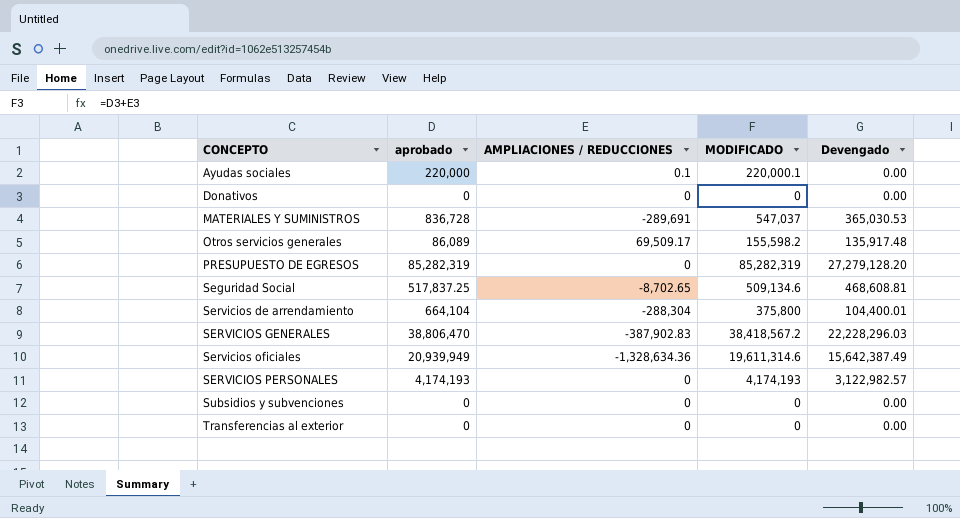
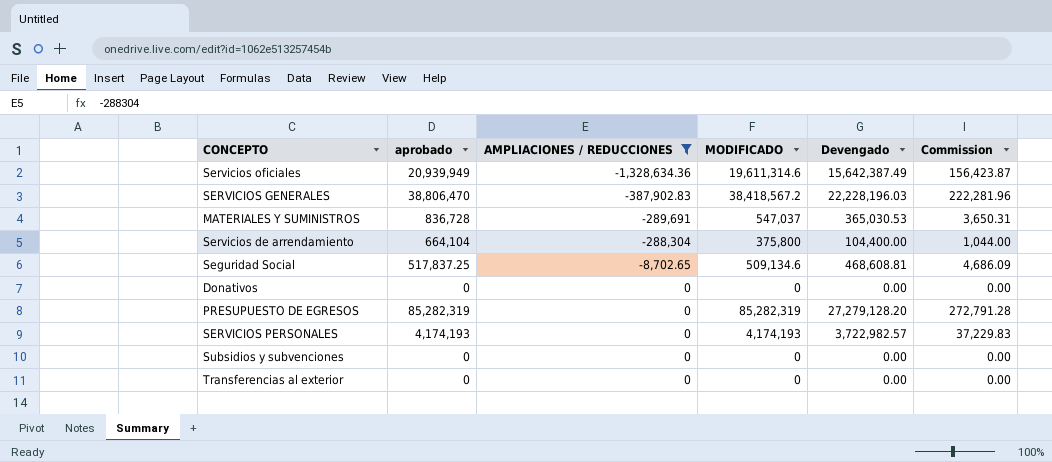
filter: none -> AMPLIACIONES / REDUCCIONES <= 0
row order: CONCEPTO ascending -> AMPLIACIONES / REDUCCIONES ascending
column Commission | formula: none -> [Devengado] * 0.01
SERVICIOS GENERALES | Devengado: 22,228,296.03 -> 22,228,196.03
Servicios de arrendamiento | Devengado: 104,400.01 -> 104,400.00
SERVICIOS PERSONALES | Devengado: 3,122,982.57 -> 3,722,982.57

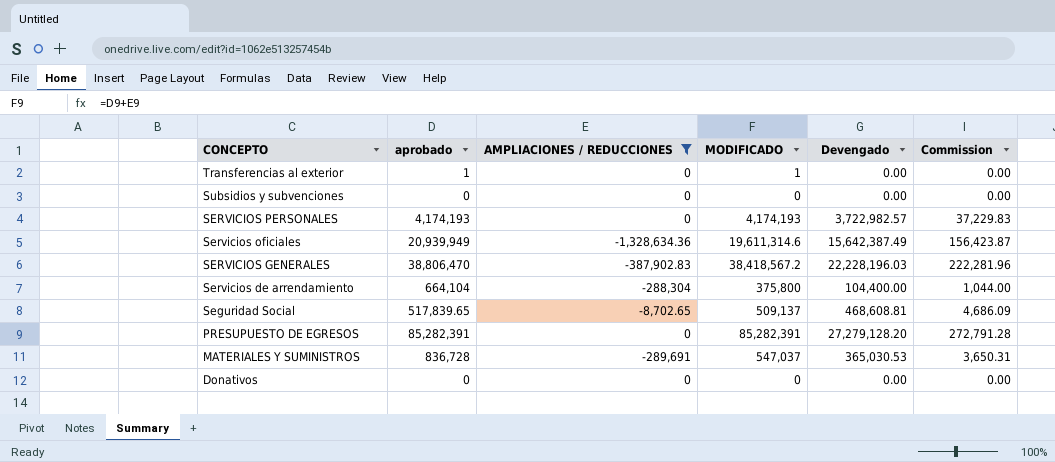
row order: AMPLIACIONES / REDUCCIONES ascending -> CONCEPTO descending
Transferencias al exterior | aprobado: 0 -> 1
Transferencias al exterior | MODIFICADO: 0 -> 1
Seguridad Social | aprobado: 517,837.25 -> 517,839.65
Seguridad Social | MODIFICADO: 509,134.6 -> 509,137
PRESUPUESTO DE EGRESOS | aprobado: 85,282,319 -> 85,282,391
PRESUPUESTO DE EGRESOS | MODIFICADO: 85,282,319 -> 85,282,391

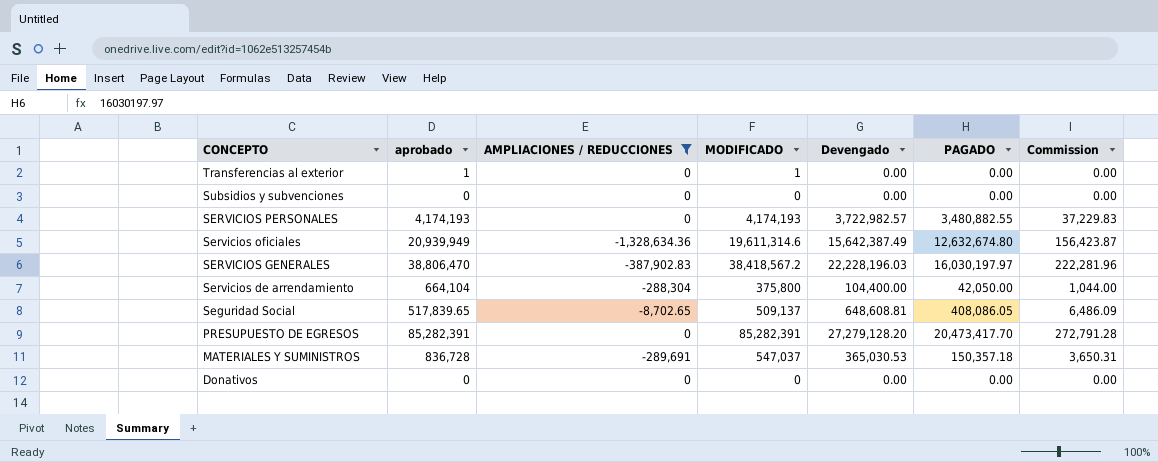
column PAGADO | position: none -> 6
Seguridad Social | Devengado: 468,608.81 -> 648,608.81
Seguridad Social | Commission: 4,686.09 -> 6,486.09

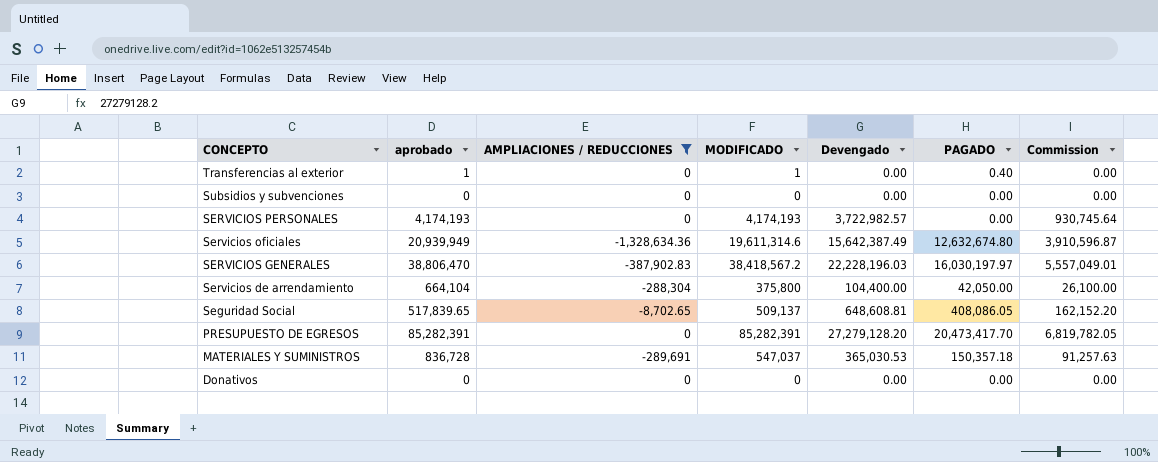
column Commission | formula: [Devengado] * 0.01 -> [Devengado] * 0.25
Transferencias al exterior | PAGADO: 0.00 -> 0.40
SERVICIOS PERSONALES | PAGADO: 3,480,882.55 -> 0.00

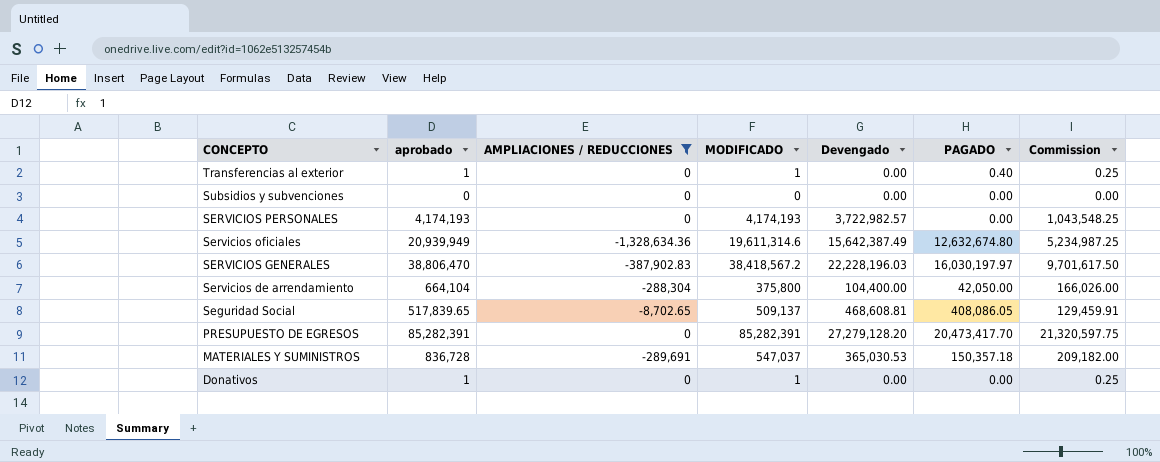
column Commission | formula: [Devengado] * 0.25 -> [aprobado] * 0.25
Seguridad Social | Devengado: 648,608.81 -> 468,608.81
Donativos | aprobado: 0 -> 1
Donativos | MODIFICADO: 0 -> 1

